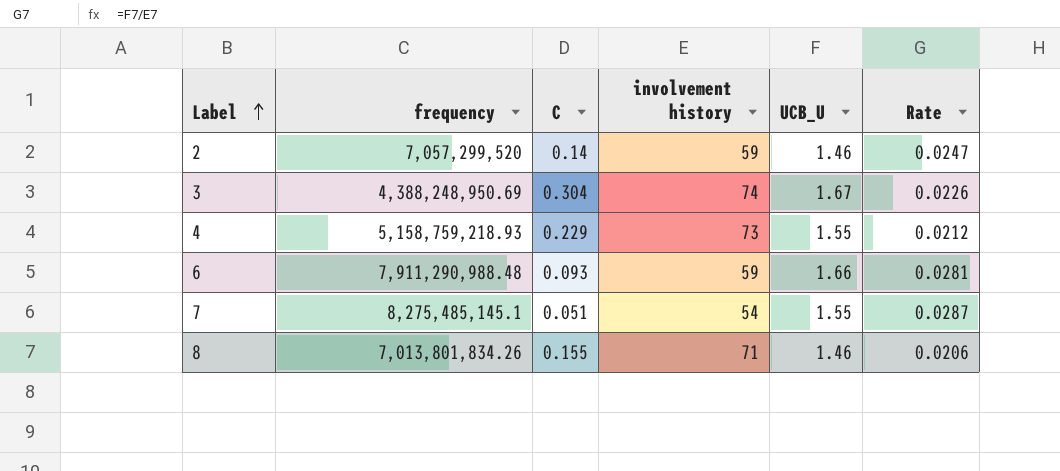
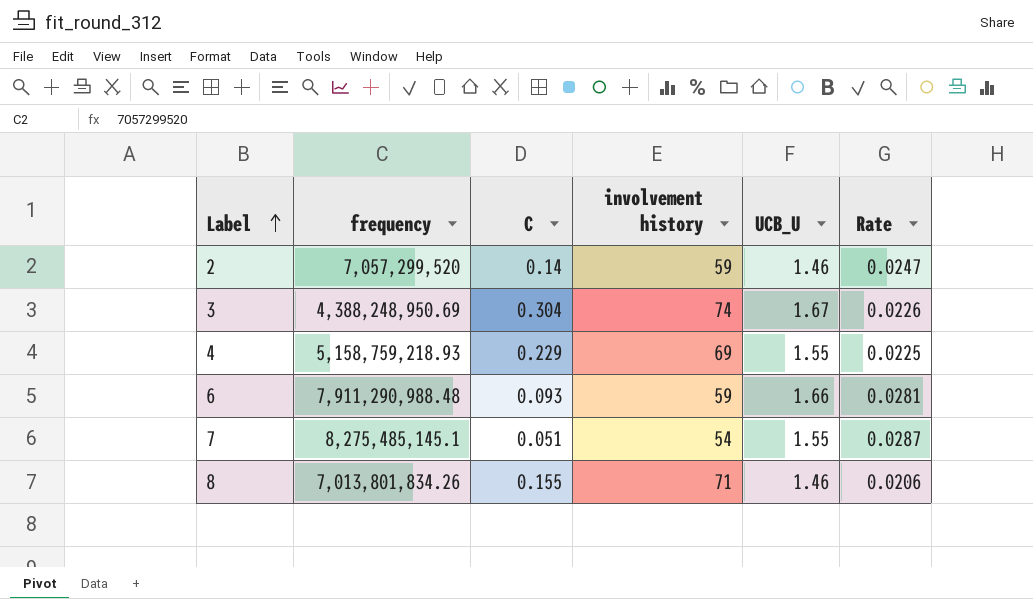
4 | involvement history: 73 -> 69
4 | Rate: 0.0212 -> 0.0225

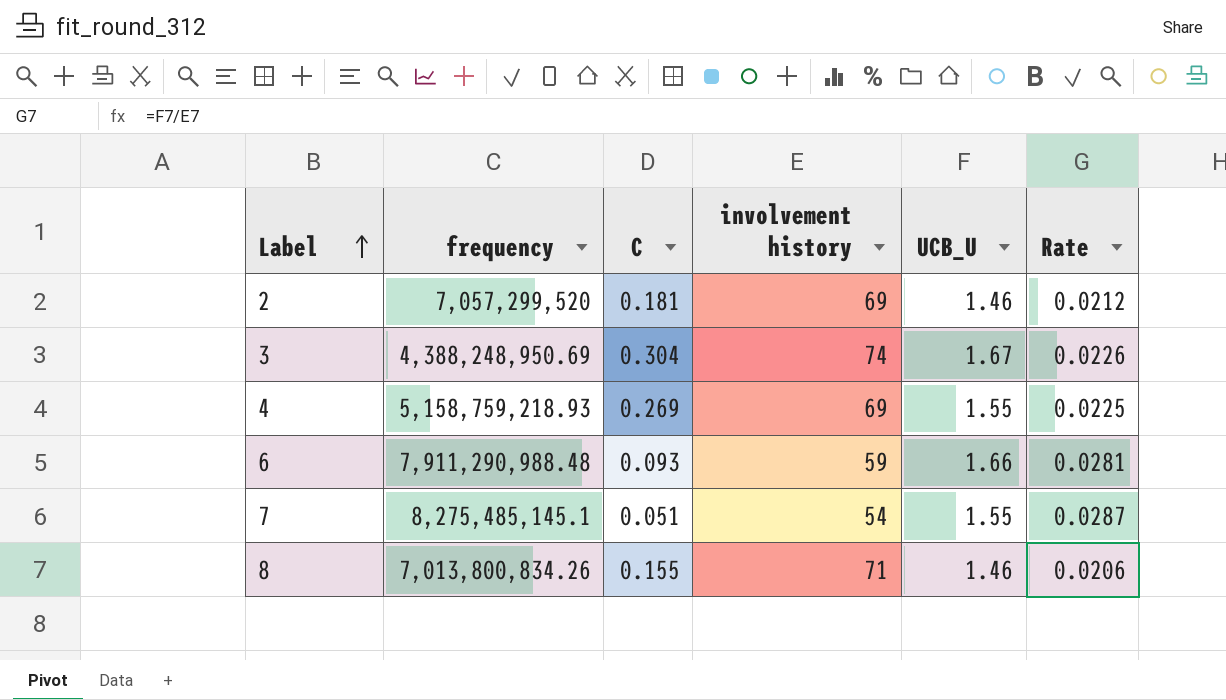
2 | C: 0.14 -> 0.181
2 | involvement history: 59 -> 69
2 | Rate: 0.0247 -> 0.0212
4 | C: 0.229 -> 0.269
8 | frequency: 7,013,801,834.26 -> 7,013,800,834.26

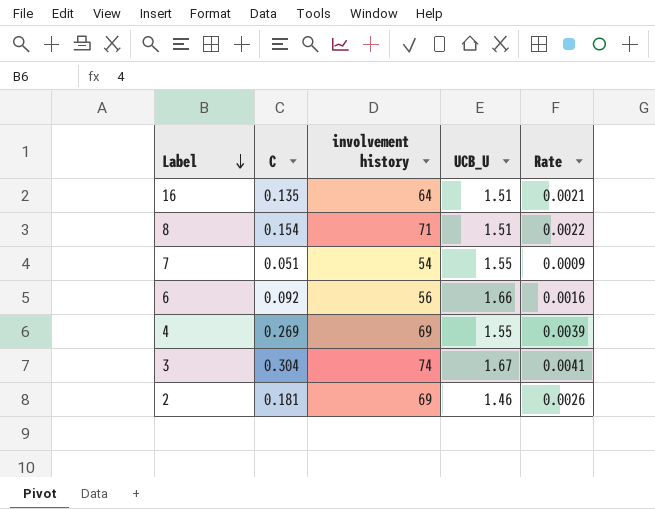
row order: Label ascending -> Label descending
column frequency | position: 2 -> none
column Rate | formula: [UCB_U] / [involvement history] -> [C] / [involvement history]
row 16: none -> 0.135 | 64 | 1.51 | 0.0021
8 | C: 0.155 -> 0.154
8 | UCB_U: 1.46 -> 1.51
6 | C: 0.093 -> 0.092
6 | involvement history: 59 -> 56

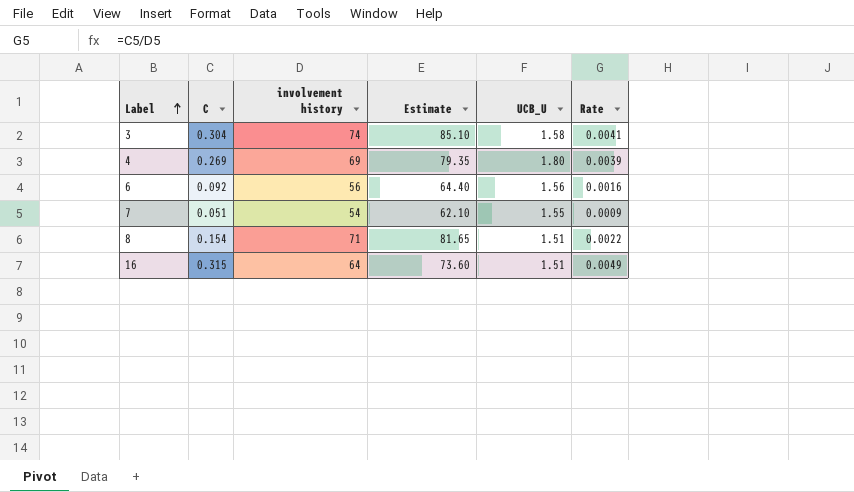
row order: Label descending -> Label ascending
column Estimate | formula: none -> [involvement history] * 1.15
row 2: 0.181 | 69 | 1.46 | 0.0026 -> none
3 | UCB_U: 1.67 -> 1.58
4 | UCB_U: 1.55 -> 1.80
6 | UCB_U: 1.66 -> 1.56
16 | C: 0.135 -> 0.315
16 | Rate: 0.0021 -> 0.0049

